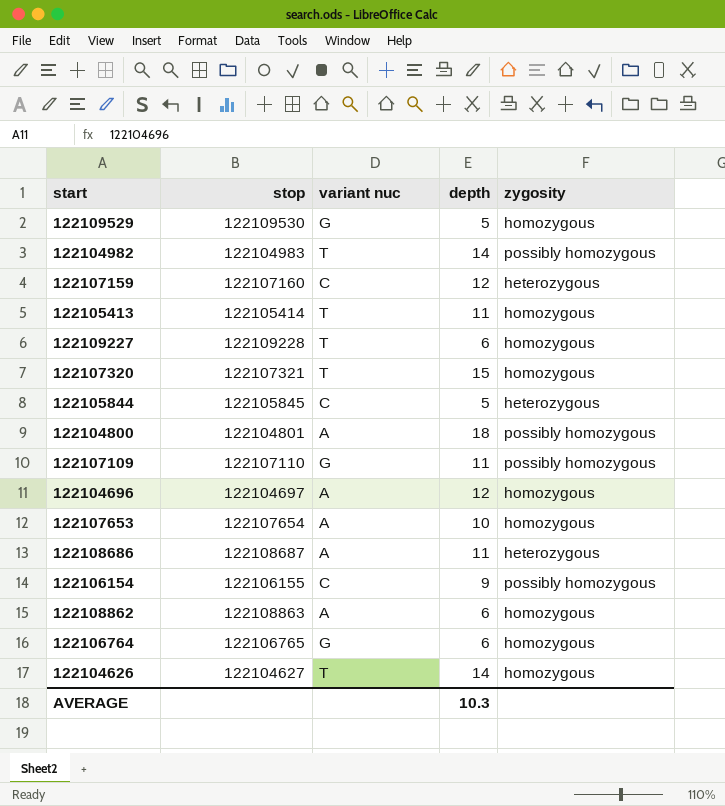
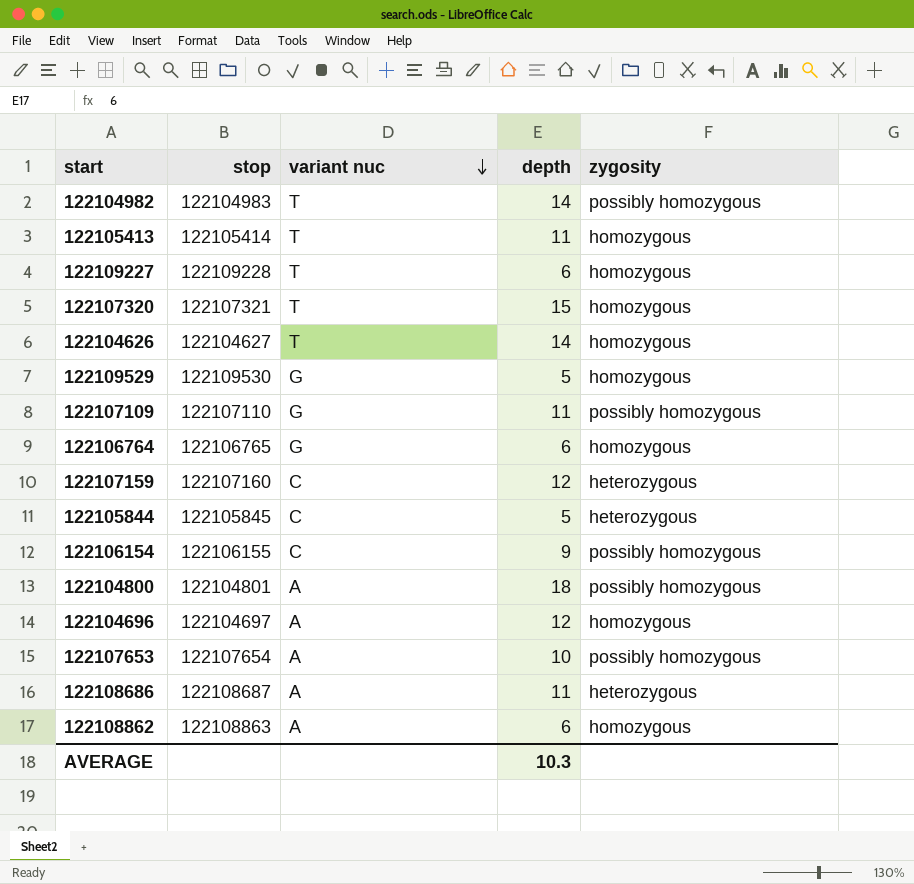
row order: none -> variant nuc descending
122107653 | zygosity: homozygous -> possibly homozygous

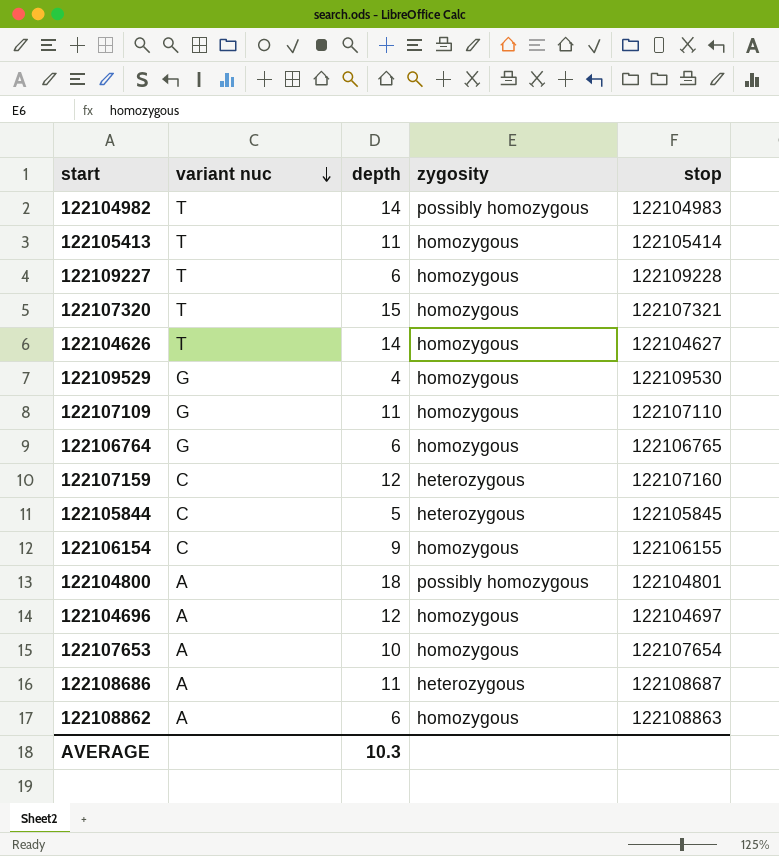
column stop | position: 2 -> 5
122109529 | depth: 5 -> 4
122107109 | zygosity: possibly homozygous -> homozygous
122106154 | zygosity: possibly homozygous -> homozygous
122107653 | zygosity: possibly homozygous -> homozygous

